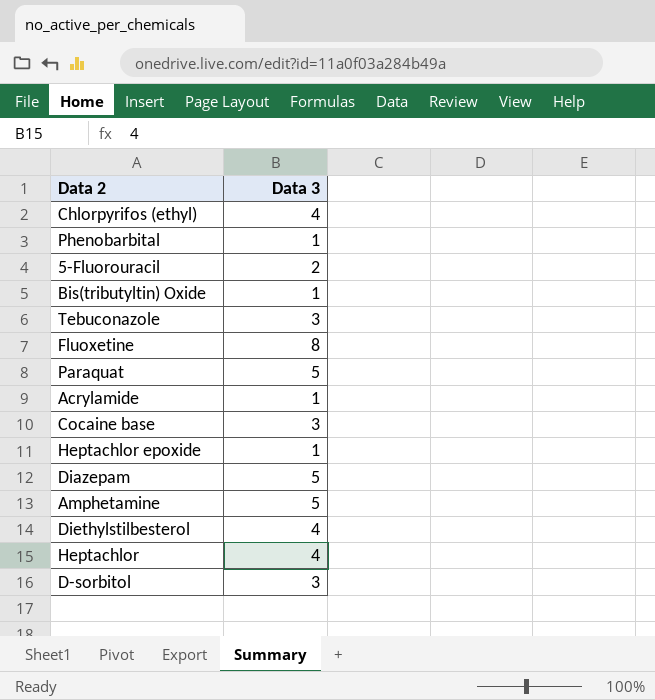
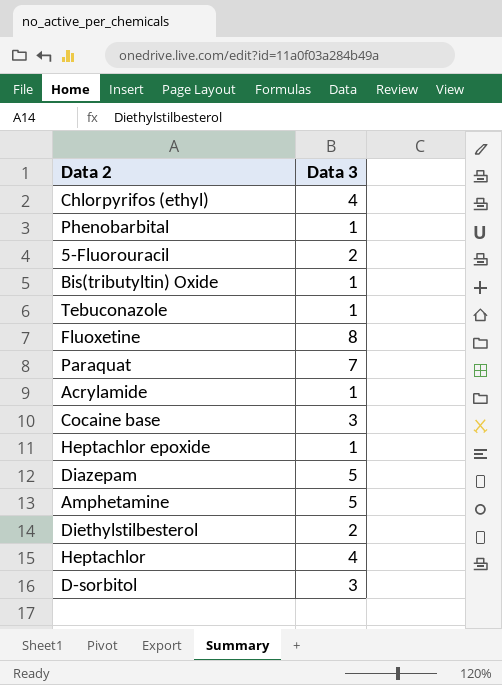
Tebuconazole | Data 3: 3 -> 1
Paraquat | Data 3: 5 -> 7
Diethylstilbesterol | Data 3: 4 -> 2

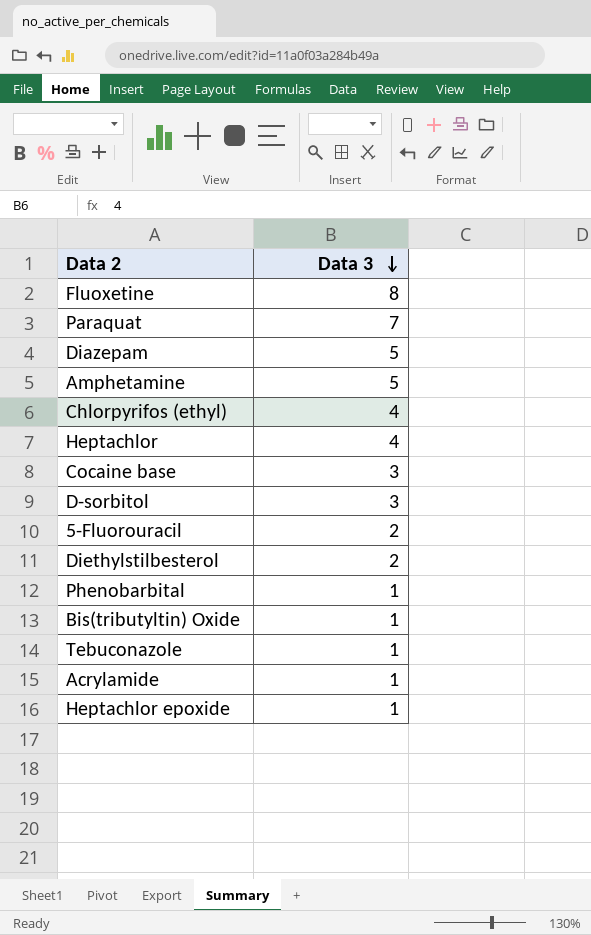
row order: none -> Data 3 descending

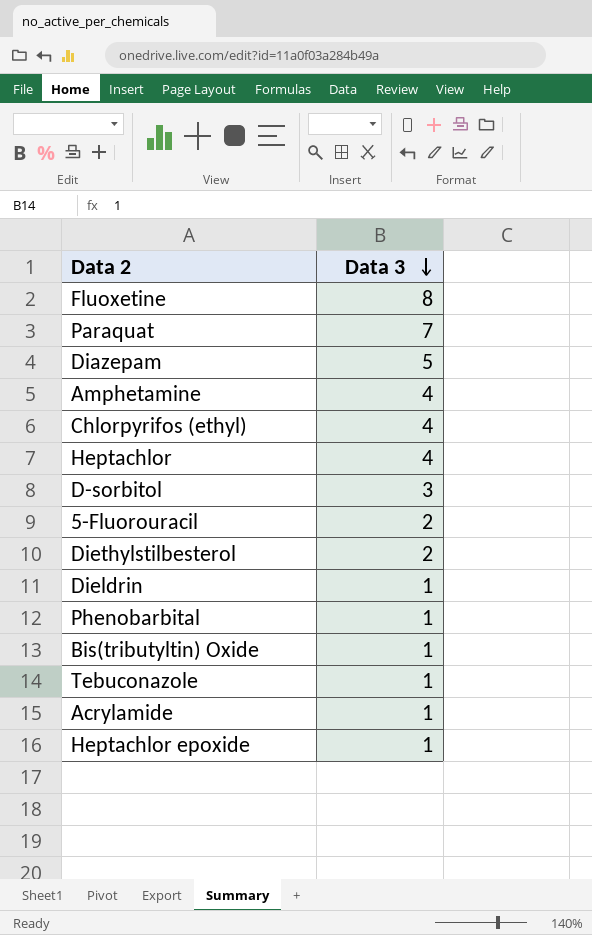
row Cocaine base: 3 -> none
Amphetamine | Data 3: 5 -> 4
row Dieldrin: none -> 1

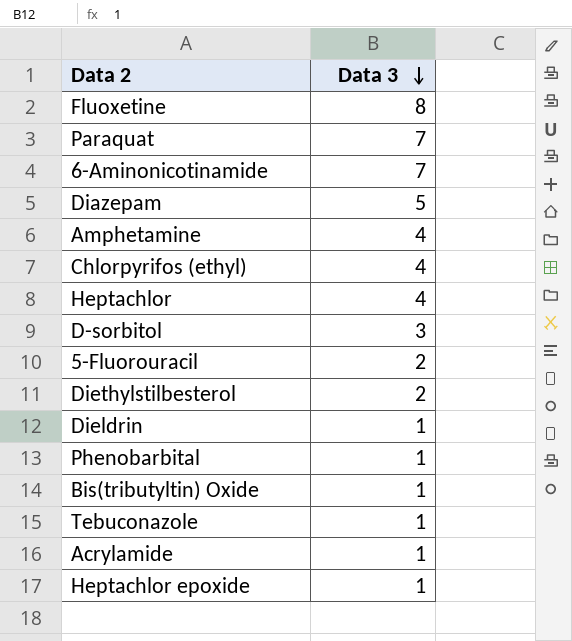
row 6-Aminonicotinamide: none -> 7

